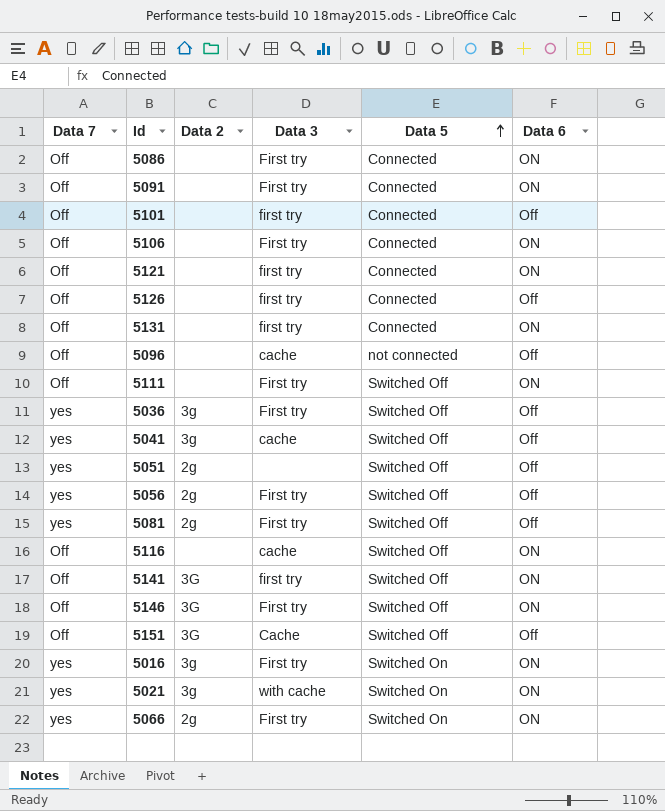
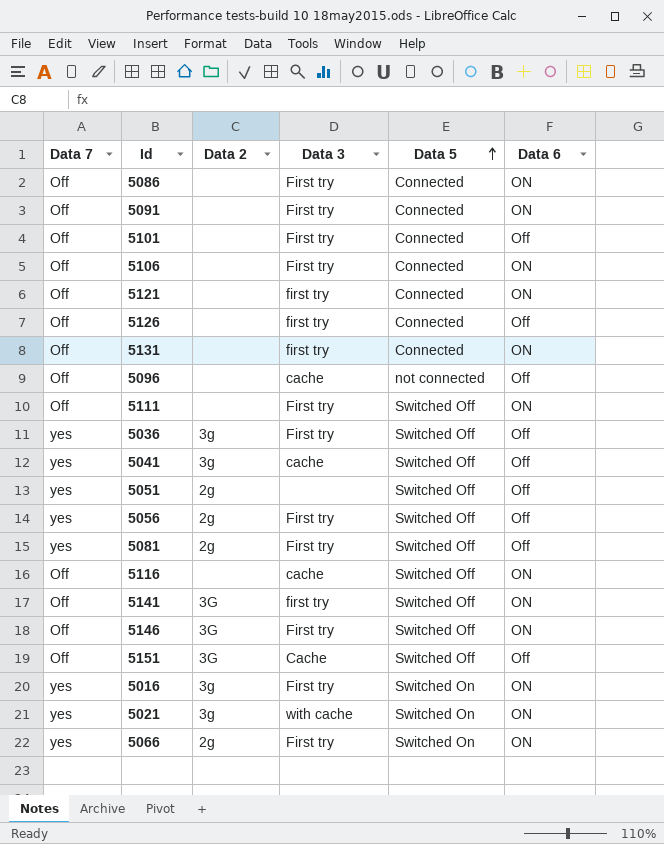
5101 | Data 3: first try -> First try

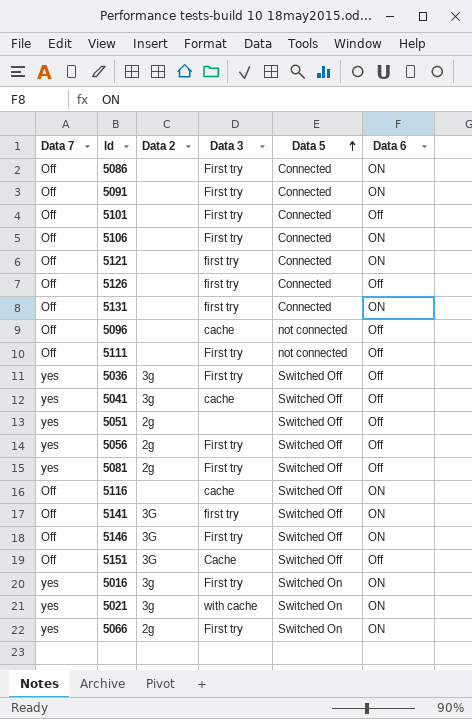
5111 | Data 5: Switched Off -> not connected
5111 | Data 6: ON -> Off

